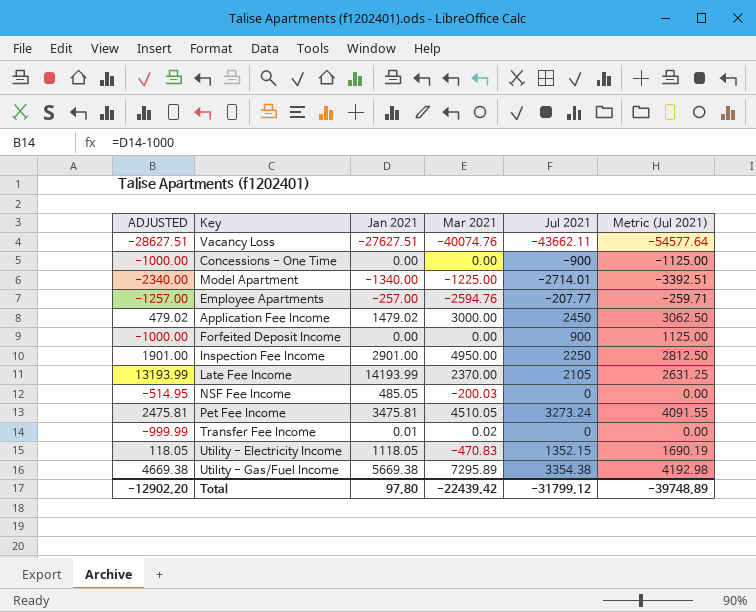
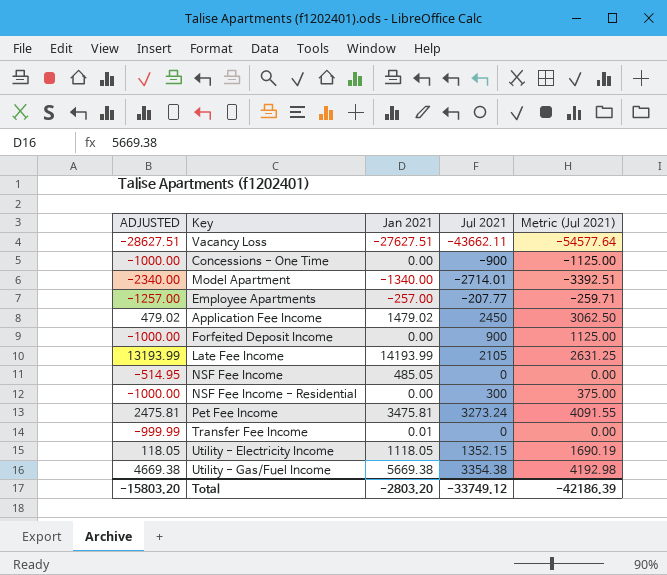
column Mar 2021 | position: 4 -> none
row Inspection Fee Income: 1901.00 | 2901.00 | 4950.00 | 2250 | 2812.50 -> none
row NSF Fee Income - Residential: none -> -1000.00 | 0.00 | 300 | 375.00
Total | ADJUSTED: -12902.20 -> -15803.20
Total | Jan 2021: 97.80 -> -2803.20
Total | Jul 2021: -31799.12 -> -33749.12
Total | Metric (Jul 2021): -39748.89 -> -42186.39

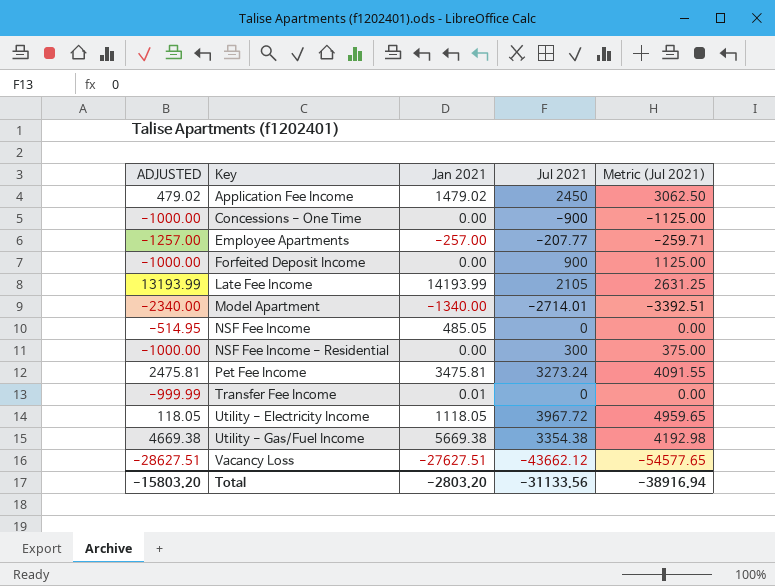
row order: none -> Key ascending
Utility - Electricity Income | Jul 2021: 1352.15 -> 3967.72
Utility - Electricity Income | Metric (Jul 2021): 1690.19 -> 4959.65
Vacancy Loss | Jul 2021: -43662.11 -> -43662.12
Vacancy Loss | Metric (Jul 2021): -54577.64 -> -54577.65
Total | Jul 2021: -33749.12 -> -31133.56
Total | Metric (Jul 2021): -42186.39 -> -38916.94

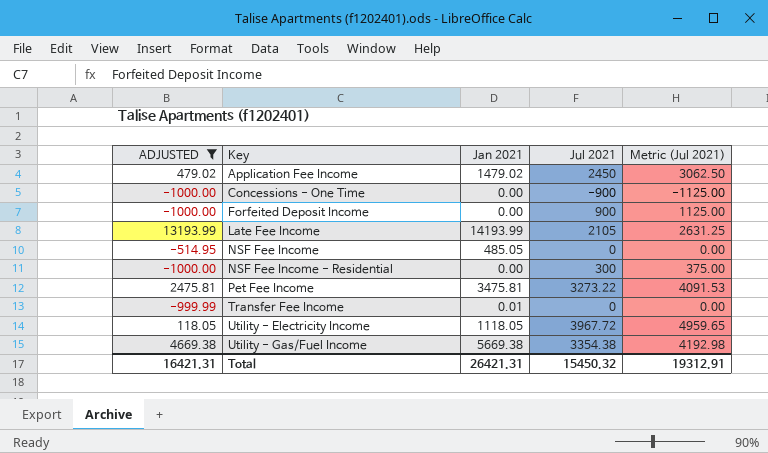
filter: none -> ADJUSTED >= -1000.00
Pet Fee Income | Jul 2021: 3273.24 -> 3273.22
Pet Fee Income | Metric (Jul 2021): 4091.55 -> 4091.53
Total | ADJUSTED: -15803.20 -> 16421.31
Total | Jan 2021: -2803.20 -> 26421.31
Total | Jul 2021: -31133.56 -> 15450.32
Total | Metric (Jul 2021): -38916.94 -> 19312.91

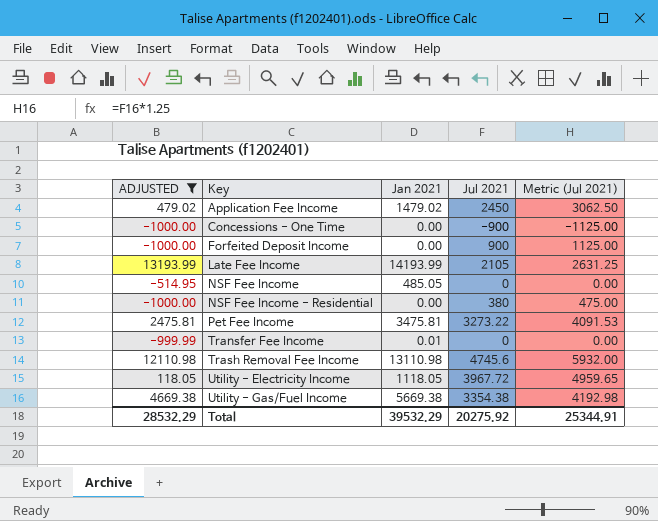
NSF Fee Income - Residential | Jul 2021: 300 -> 380
NSF Fee Income - Residential | Metric (Jul 2021): 375.00 -> 475.00
row Trash Removal Fee Income: none -> 12110.98 | 13110.98 | 4745.6 | 5932.00
Total | ADJUSTED: 16421.31 -> 28532.29
Total | Jan 2021: 26421.31 -> 39532.29
Total | Jul 2021: 15450.32 -> 20275.92
Total | Metric (Jul 2021): 19312.91 -> 25344.91

